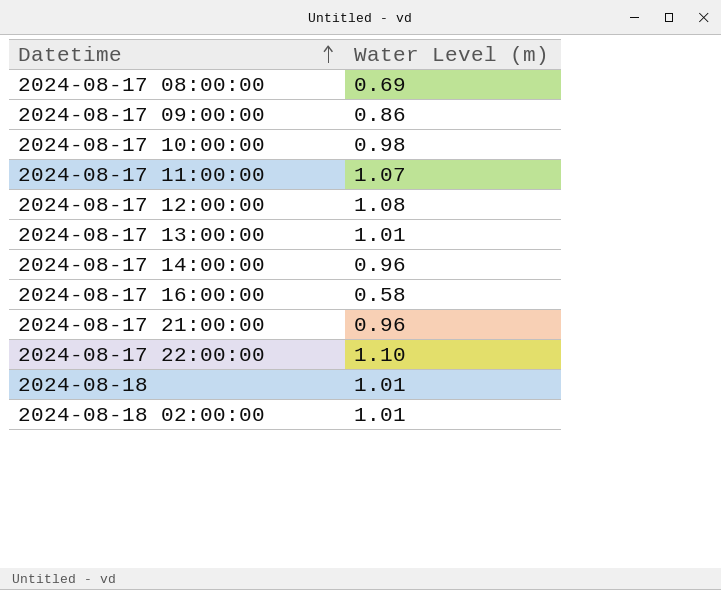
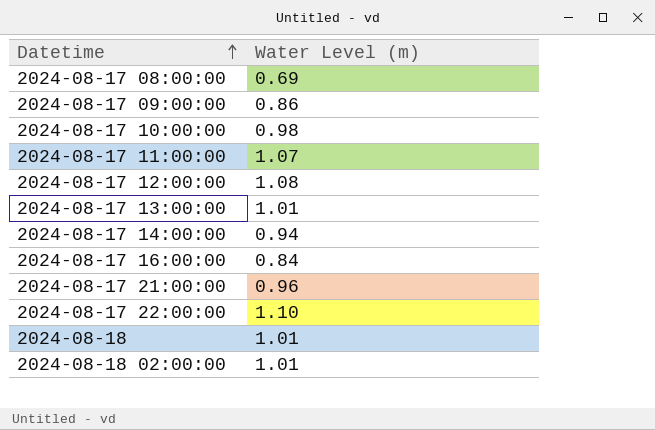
2024-08-17 14:00:00 | Water Level (m): 0.96 -> 0.94
2024-08-17 16:00:00 | Water Level (m): 0.58 -> 0.84

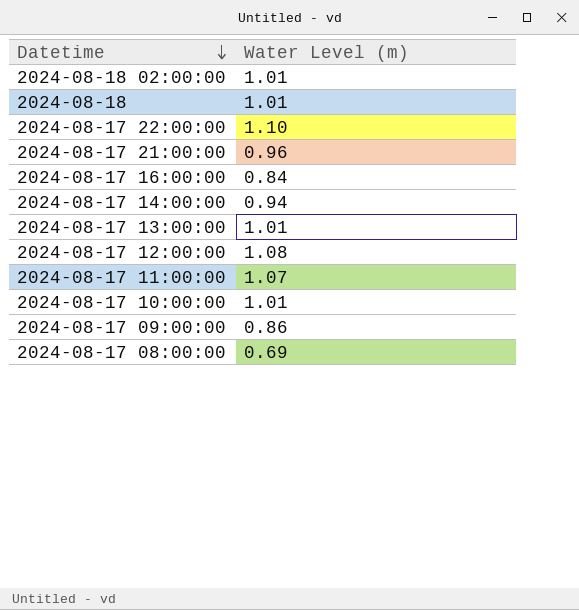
row order: Datetime ascending -> Datetime descending
2024-08-17 10:00:00 | Water Level (m): 0.98 -> 1.01

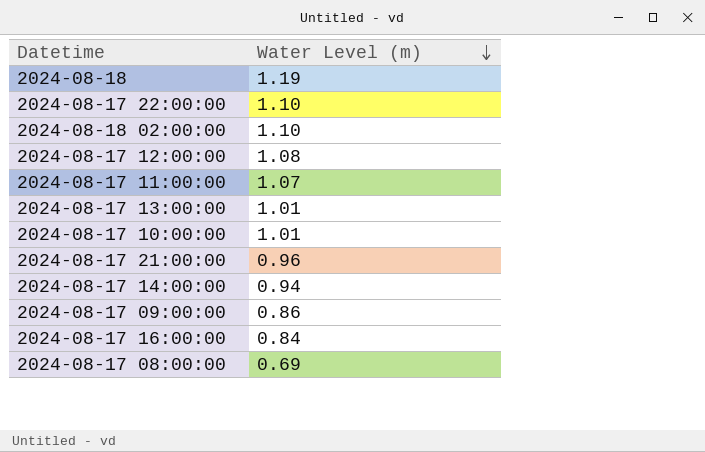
row order: Datetime descending -> Water Level (m) descending
2024-08-18 | Water Level (m): 1.01 -> 1.19
2024-08-18 02:00:00 | Water Level (m): 1.01 -> 1.10

